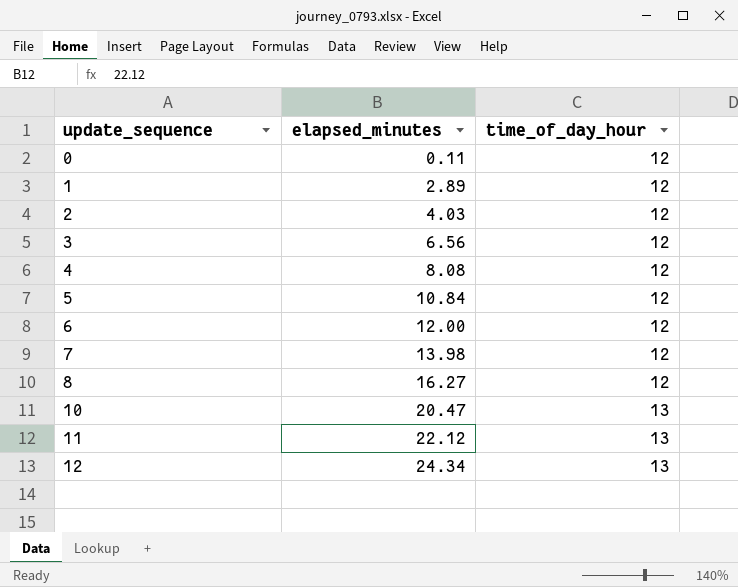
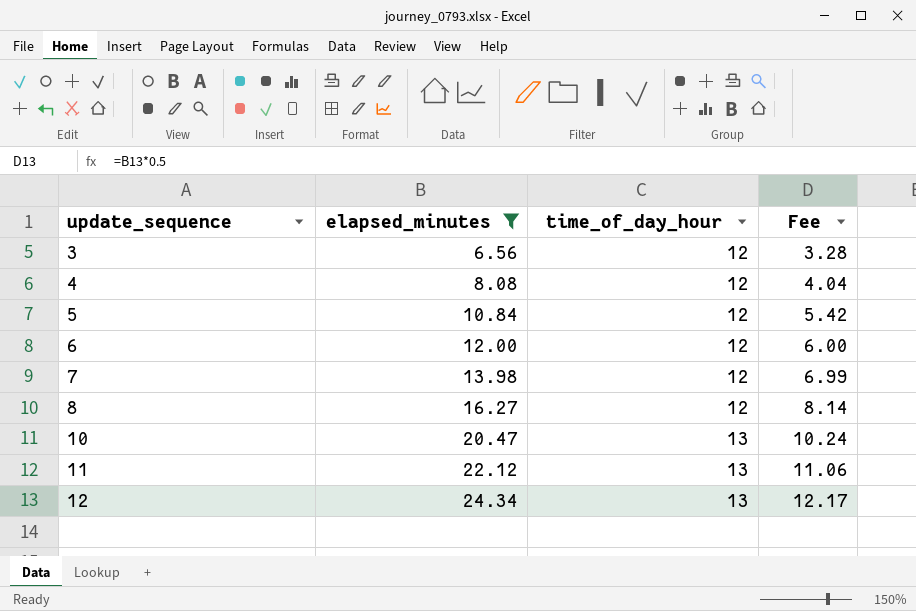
filter: none -> elapsed_minutes >= 6.56
column Fee | formula: none -> [elapsed_minutes] * 0.5

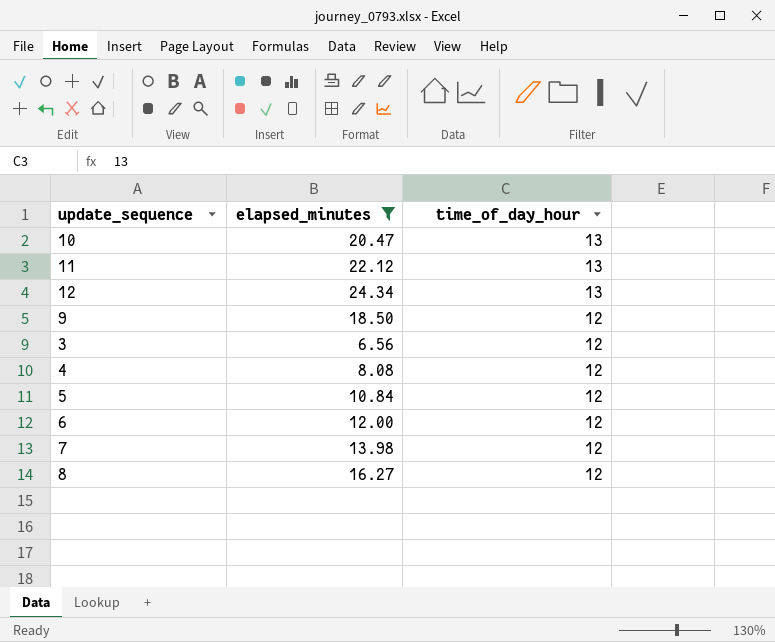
row order: update_sequence ascending -> time_of_day_hour descending
column Fee | formula: [elapsed_minutes] * 0.5 -> none
row 9: none -> 18.50 | 12

